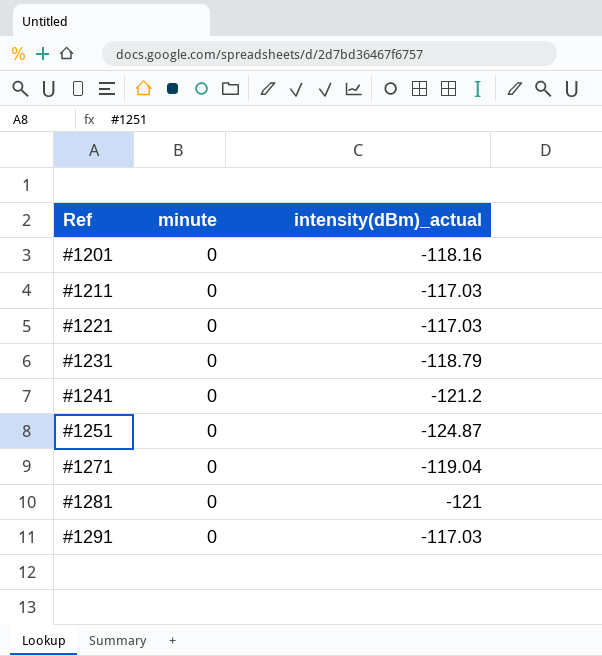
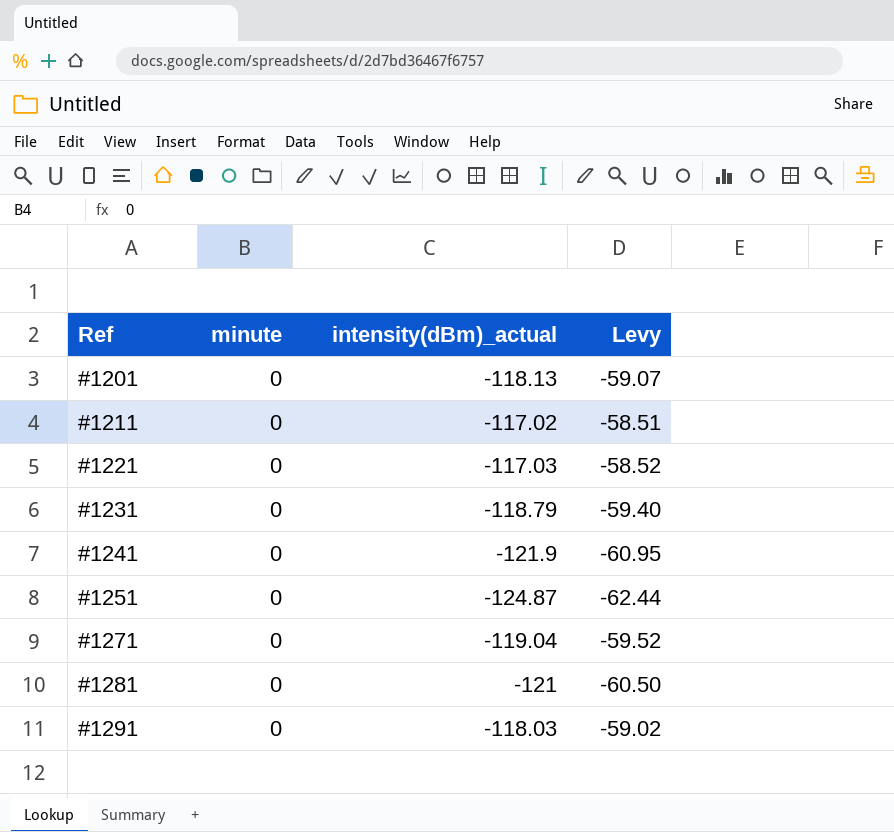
column Levy | formula: none -> [intensity(dBm)_actual] * 0.5
#1201 | intensity(dBm)_actual: -118.16 -> -118.13
#1211 | intensity(dBm)_actual: -117.03 -> -117.02
#1241 | intensity(dBm)_actual: -121.2 -> -121.9
#1291 | intensity(dBm)_actual: -117.03 -> -118.03

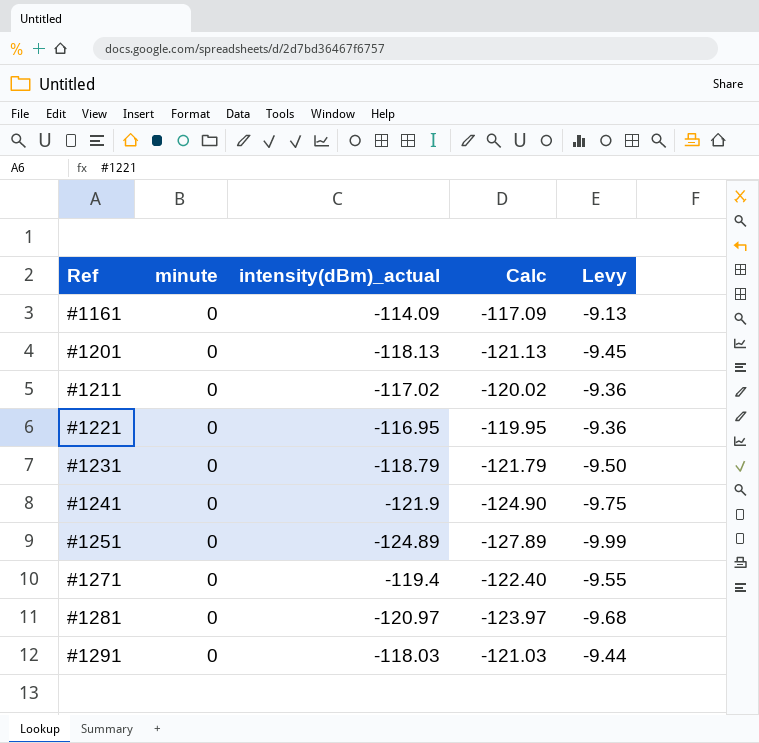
column Calc | formula: none -> [intensity(dBm)_actual] - 3
column Levy | formula: [intensity(dBm)_actual] * 0.5 -> [intensity(dBm)_actual] * 0.08
row #1161: none -> 0 | -114.09 | -117.09 | -9.13
#1221 | intensity(dBm)_actual: -117.03 -> -116.95
#1251 | intensity(dBm)_actual: -124.87 -> -124.89
#1271 | intensity(dBm)_actual: -119.04 -> -119.4
#1281 | intensity(dBm)_actual: -121 -> -120.97

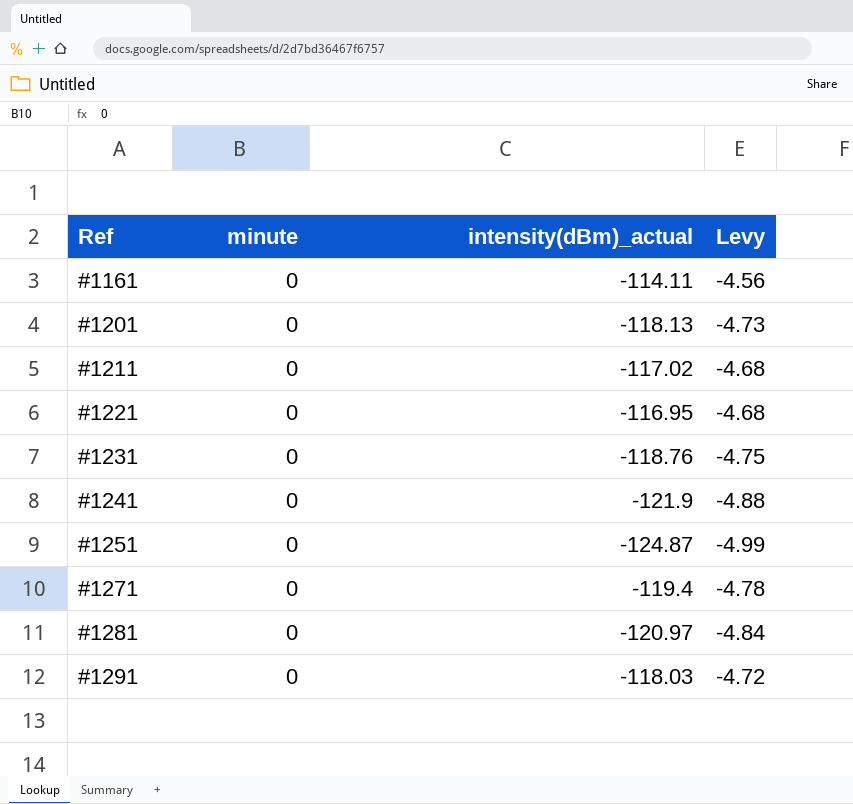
column Calc | formula: [intensity(dBm)_actual] - 3 -> none
column Levy | formula: [intensity(dBm)_actual] * 0.08 -> [intensity(dBm)_actual] * 0.04
#1161 | intensity(dBm)_actual: -114.09 -> -114.11
#1231 | intensity(dBm)_actual: -118.79 -> -118.76
#1251 | intensity(dBm)_actual: -124.89 -> -124.87

